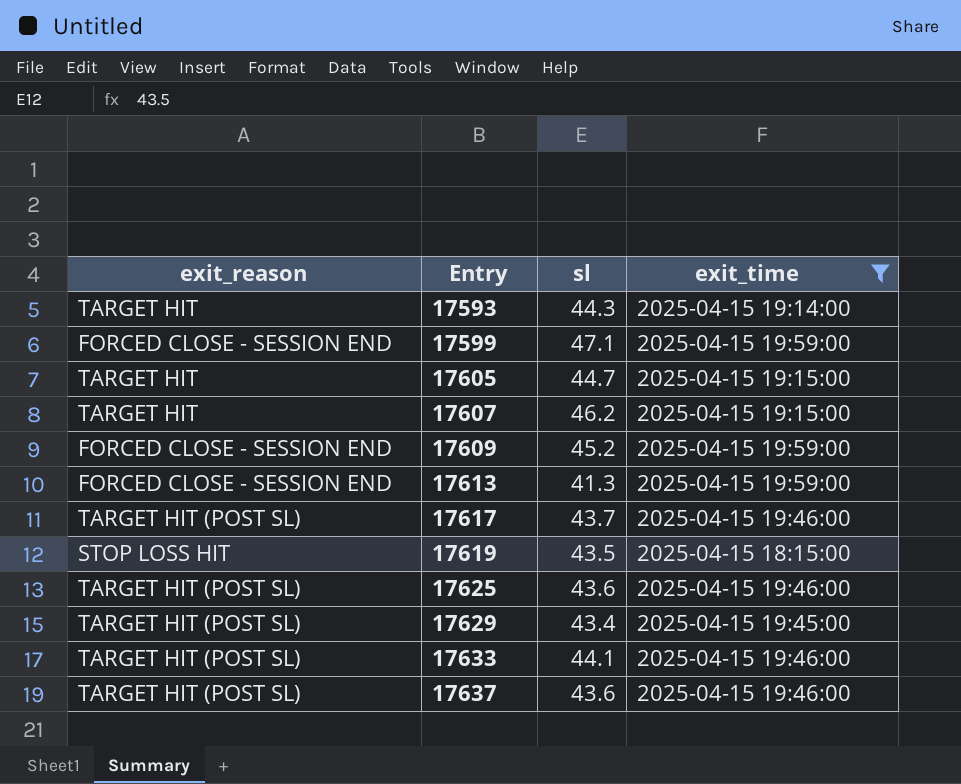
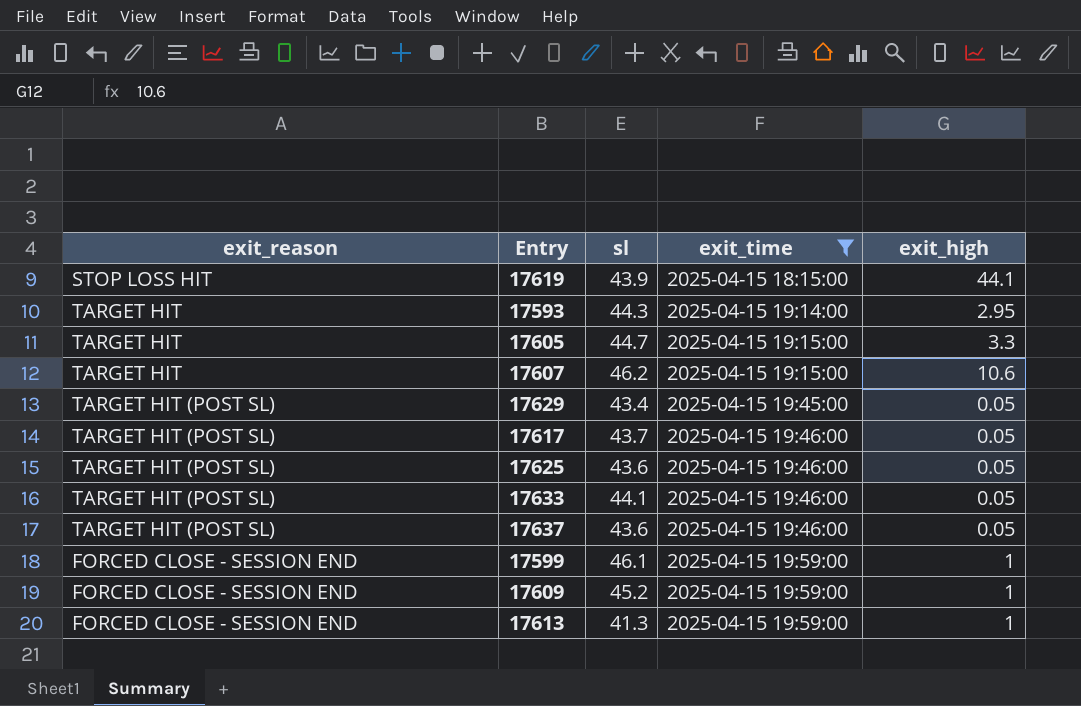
row order: Entry ascending -> exit_time ascending
column exit_high | position: none -> 5
17619 | sl: 43.5 -> 43.9
17599 | sl: 47.1 -> 46.1

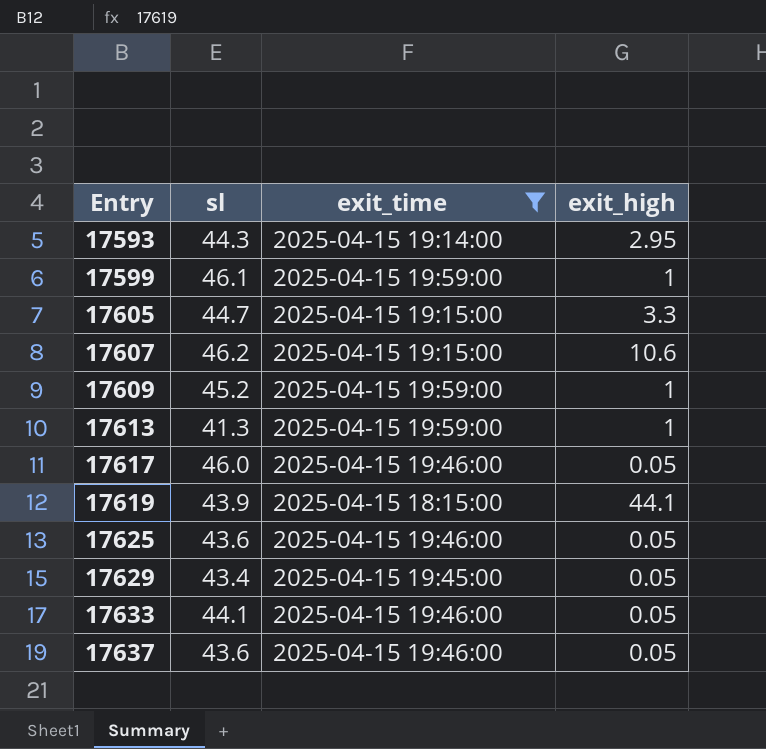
row order: exit_time ascending -> Entry ascending
column exit_reason | position: 1 -> none
17617 | sl: 43.7 -> 46.0

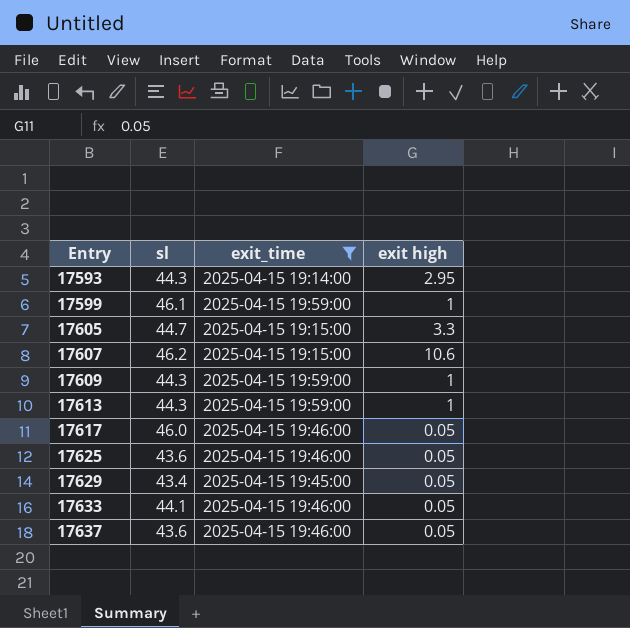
column name: exit_high -> exit high
row 17619: 43.9 | 2025-04-15 18:15:00 | 44.1 -> none
17609 | sl: 45.2 -> 44.3
17613 | sl: 41.3 -> 44.3

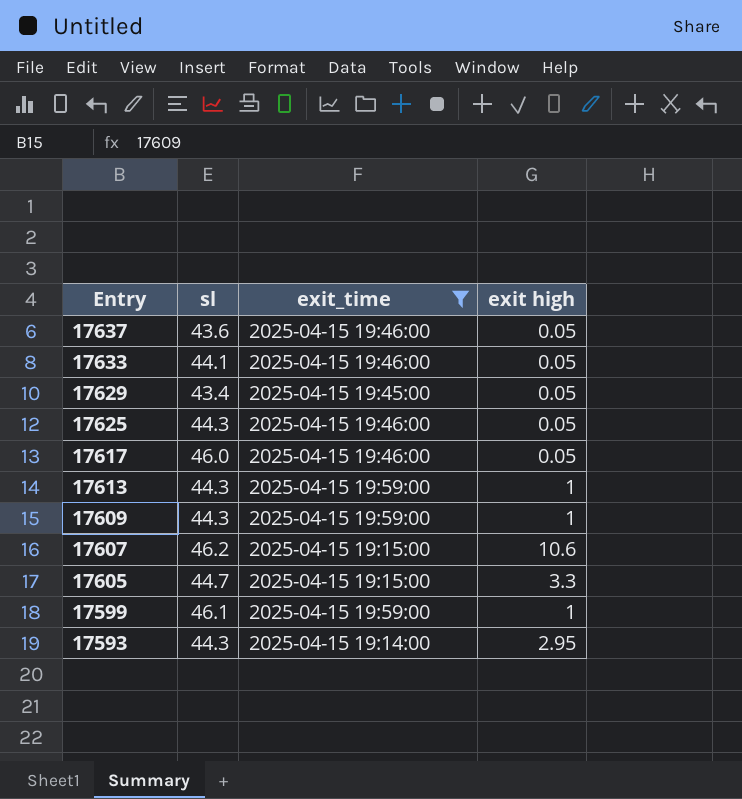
row order: Entry ascending -> Entry descending
17625 | sl: 43.6 -> 44.3

